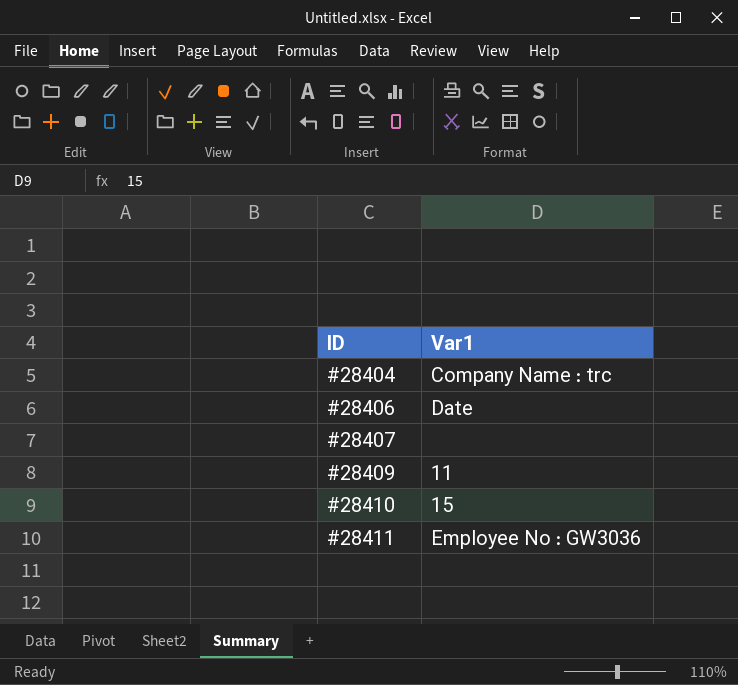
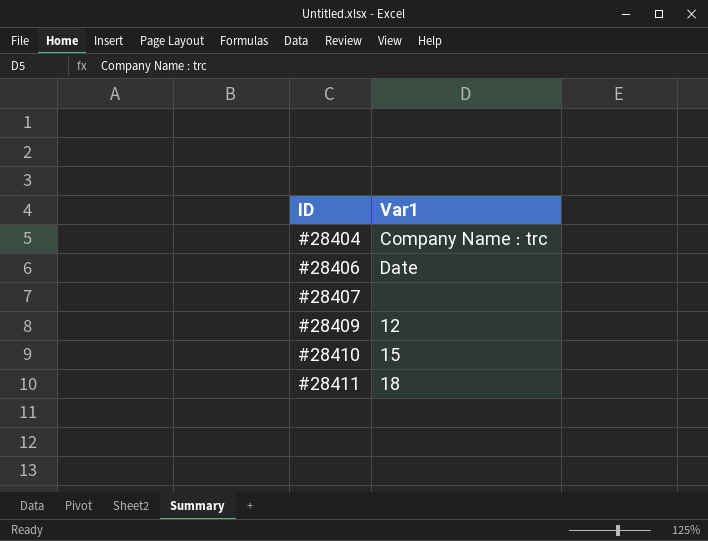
#28409 | Var1: 11 -> 12
#28411 | Var1: Employee No : GW3036 -> 18

